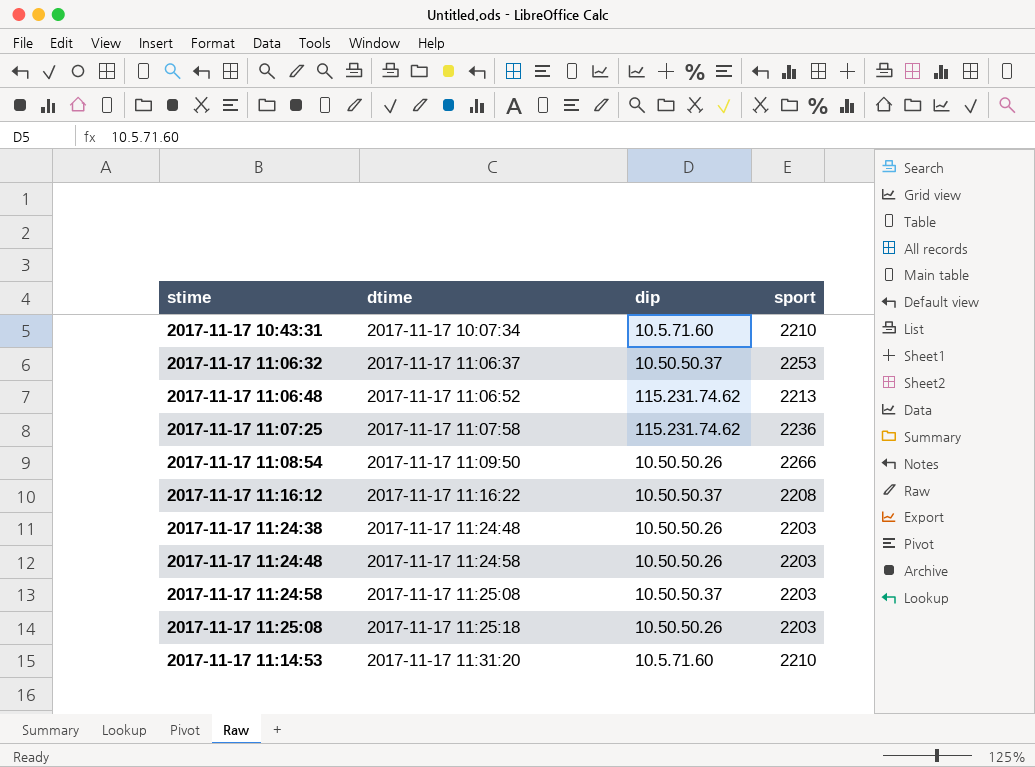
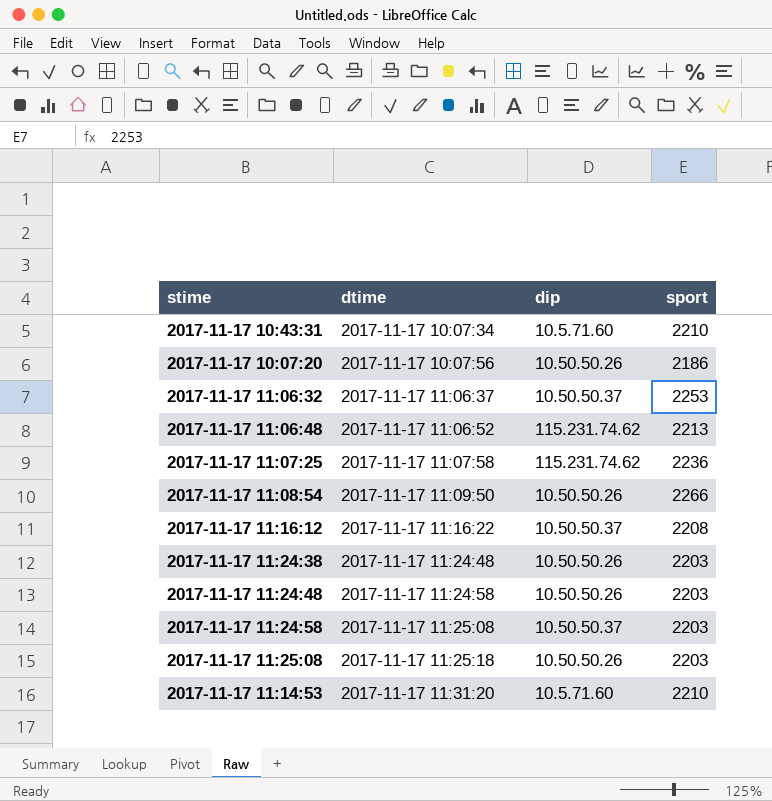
row 2017-11-17 10:07:20: none -> 2017-11-17 10:07:56 | 10.50.50.26 | 2186

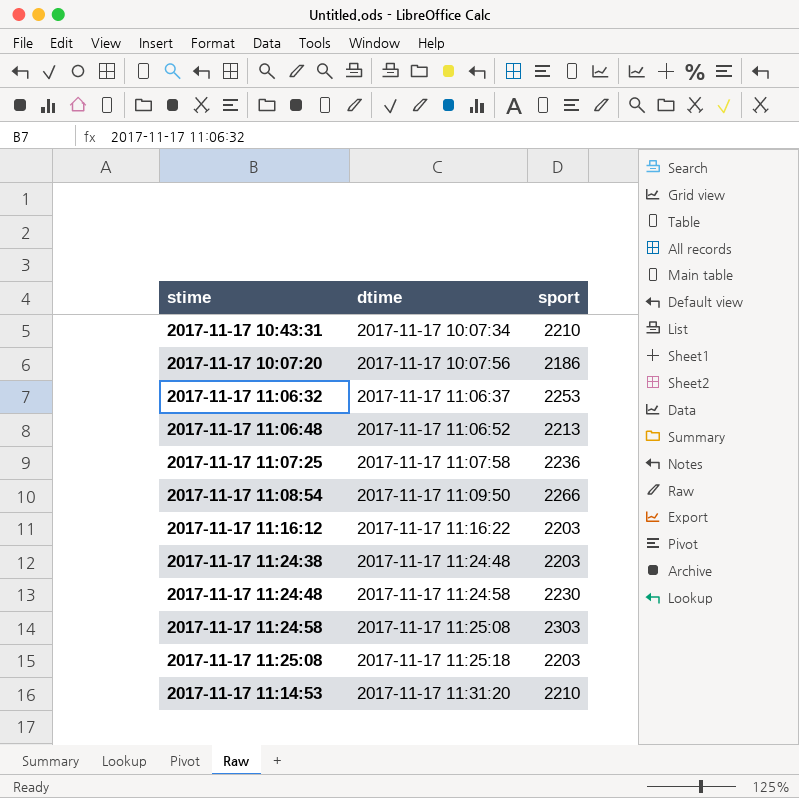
column dip | position: 3 -> none
2017-11-17 11:16:12 | sport: 2208 -> 2203
2017-11-17 11:24:48 | sport: 2203 -> 2230
2017-11-17 11:24:58 | sport: 2203 -> 2303

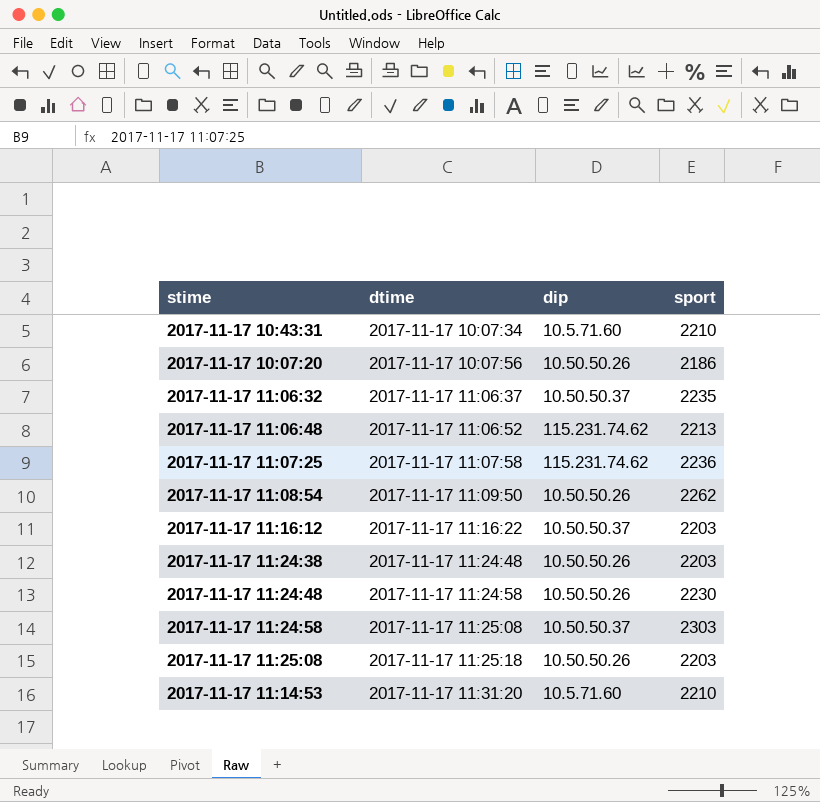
column dip | position: none -> 3
2017-11-17 11:06:32 | sport: 2253 -> 2235
2017-11-17 11:08:54 | sport: 2266 -> 2262

